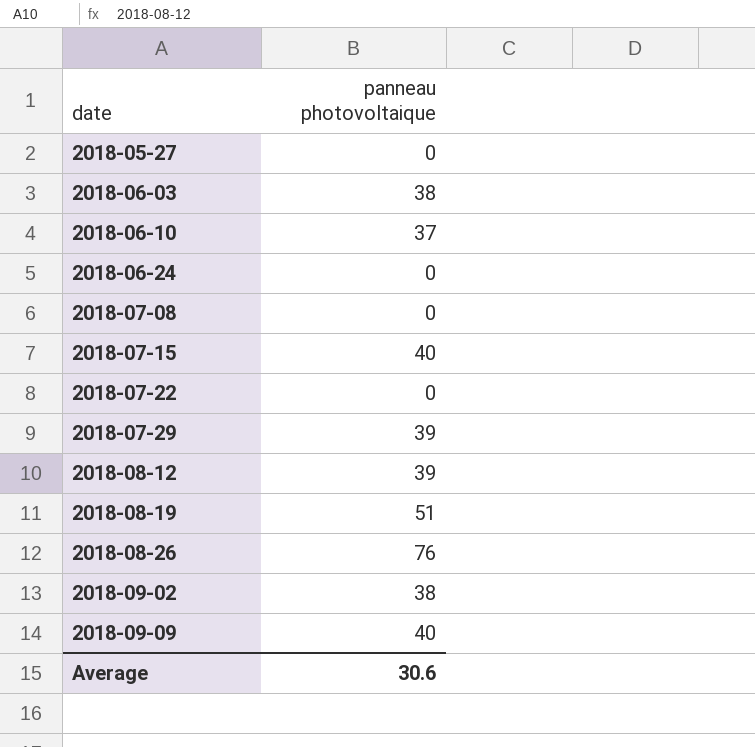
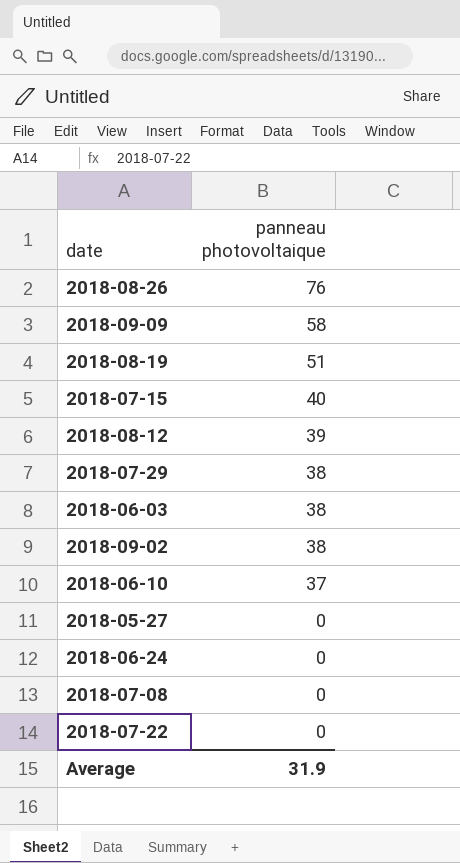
row order: date ascending -> panneau photovoltaique descending
2018-09-09 | panneau photovoltaique: 40 -> 58
2018-07-29 | panneau photovoltaique: 39 -> 38
Average | panneau photovoltaique: 30.6 -> 31.9

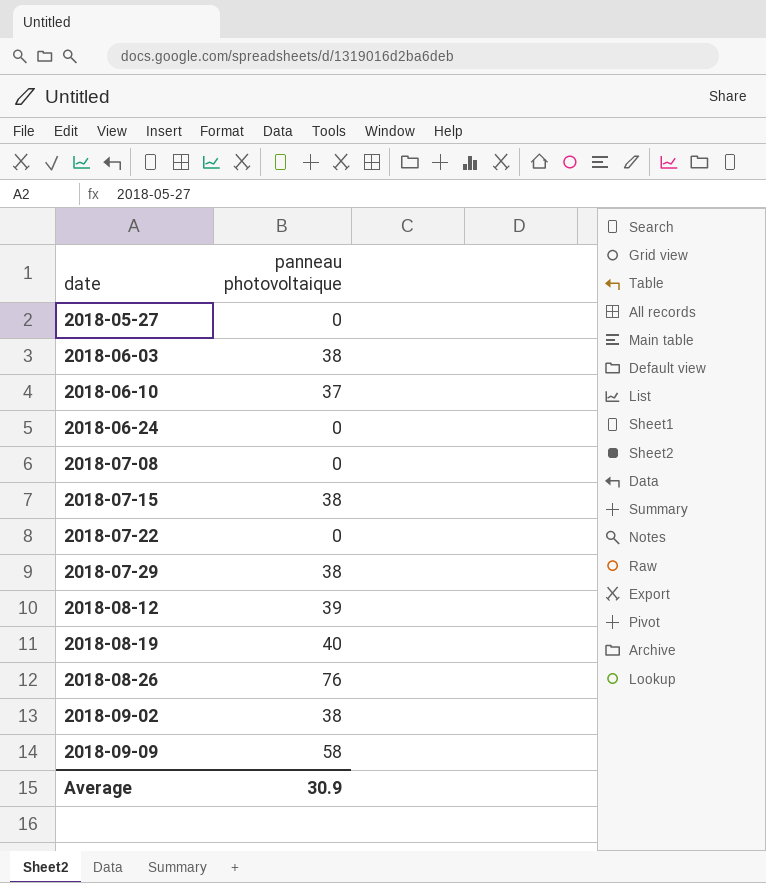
row order: panneau photovoltaique descending -> date ascending
2018-07-15 | panneau photovoltaique: 40 -> 38
2018-08-19 | panneau photovoltaique: 51 -> 40
Average | panneau photovoltaique: 31.9 -> 30.9

